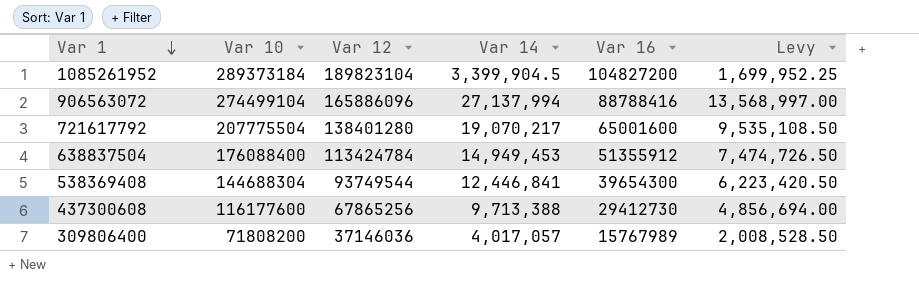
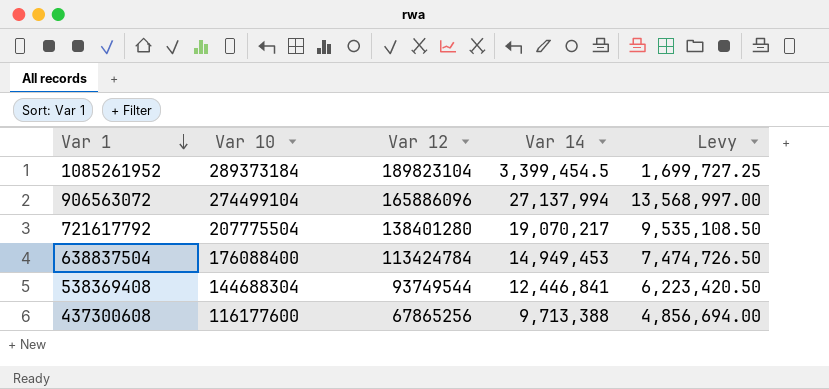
column Var 16 | position: 5 -> none
row 309806400: 71808200 | 37146036 | 4,017,057 | 15767989 | 2,008,528.50 -> none
1085261952 | Var 14: 3,399,904.5 -> 3,399,454.5
1085261952 | Levy: 1,699,952.25 -> 1,699,727.25

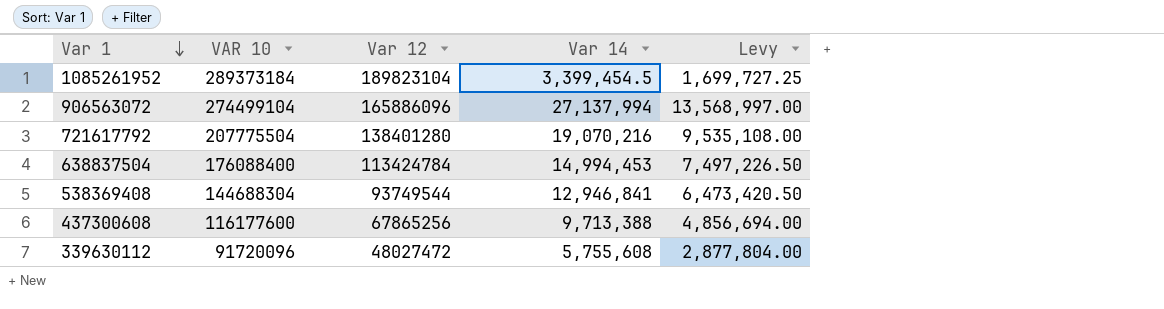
column name: Var 10 -> VAR 10
721617792 | Var 14: 19,070,217 -> 19,070,216
721617792 | Levy: 9,535,108.50 -> 9,535,108.00
638837504 | Var 14: 14,949,453 -> 14,994,453
638837504 | Levy: 7,474,726.50 -> 7,497,226.50
538369408 | Var 14: 12,446,841 -> 12,946,841
538369408 | Levy: 6,223,420.50 -> 6,473,420.50
row 339630112: none -> 91720096 | 48027472 | 5,755,608 | 2,877,804.00

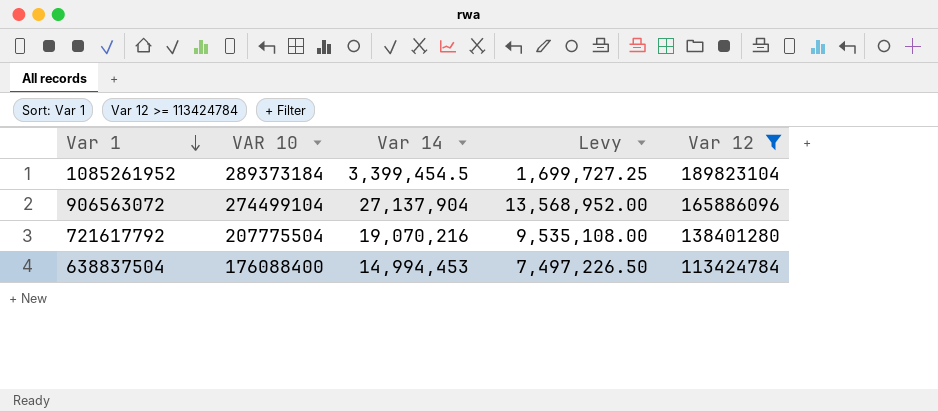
filter: none -> Var 12 >= 113424784
column Var 12 | position: 3 -> 5
906563072 | Var 14: 27,137,994 -> 27,137,904
906563072 | Levy: 13,568,997.00 -> 13,568,952.00

